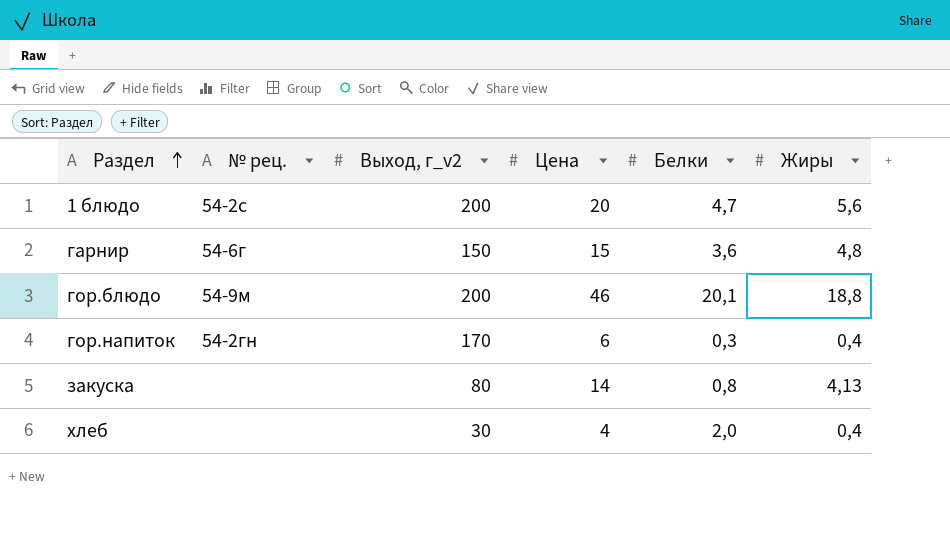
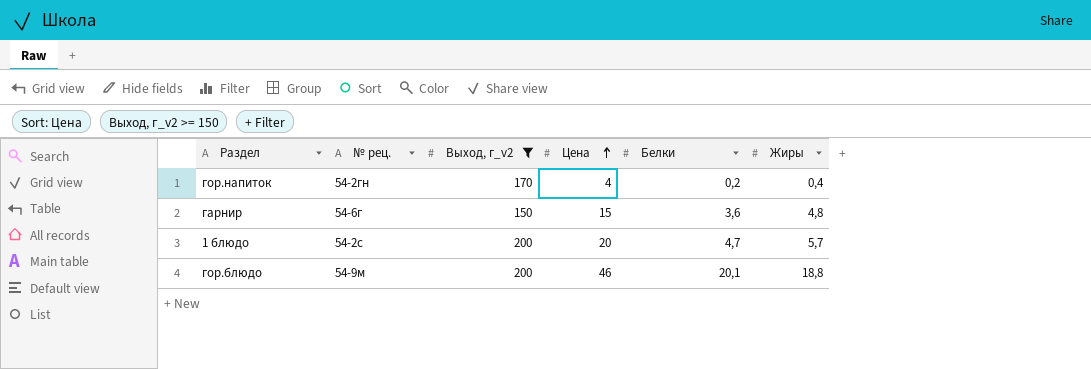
filter: none -> Выход, г_v2 >= 150
row order: Раздел ascending -> Цена ascending
гор.напиток | Цена: 6 -> 4
гор.напиток | Белки: 0,3 -> 0,2
1 блюдо | Жиры: 5,6 -> 5,7

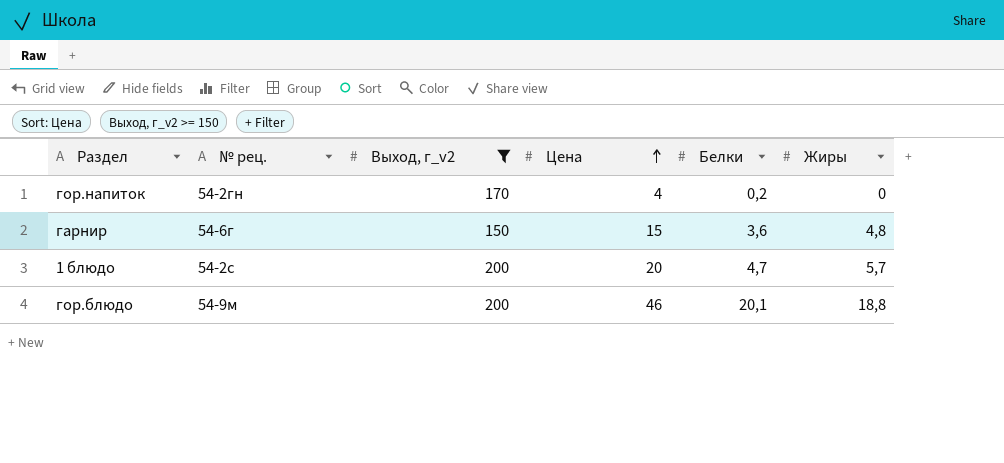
гор.напиток | Жиры: 0,4 -> 0

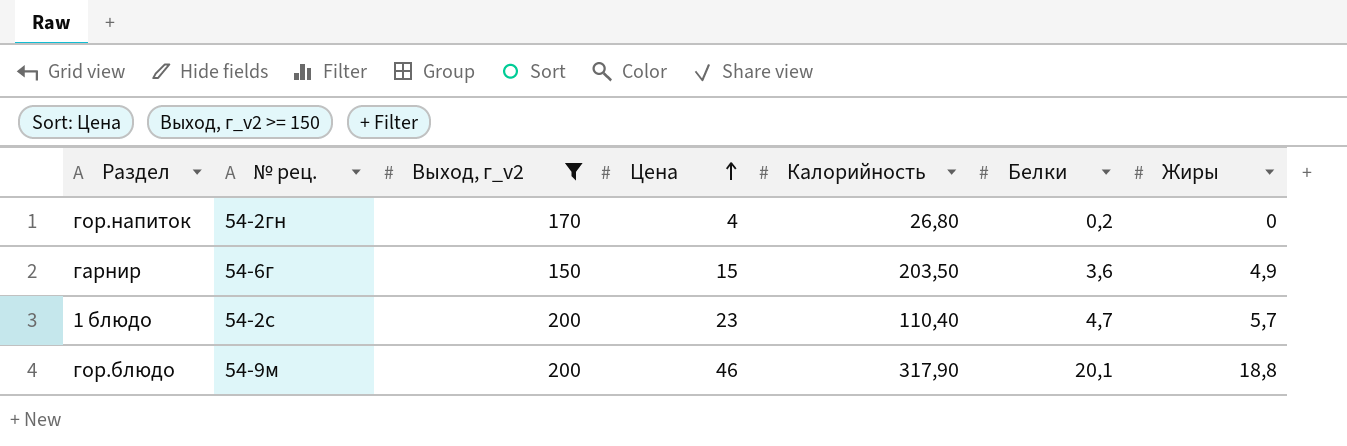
column Калорийность | position: none -> 5
гарнир | Жиры: 4,8 -> 4,9
1 блюдо | Цена: 20 -> 23

